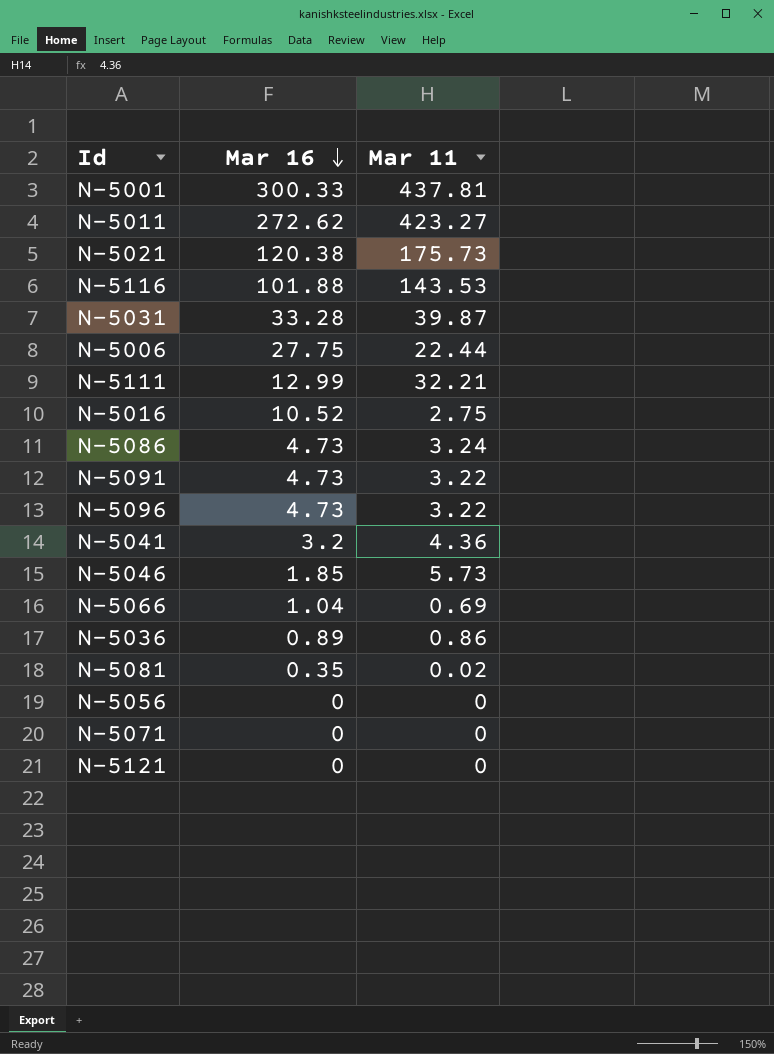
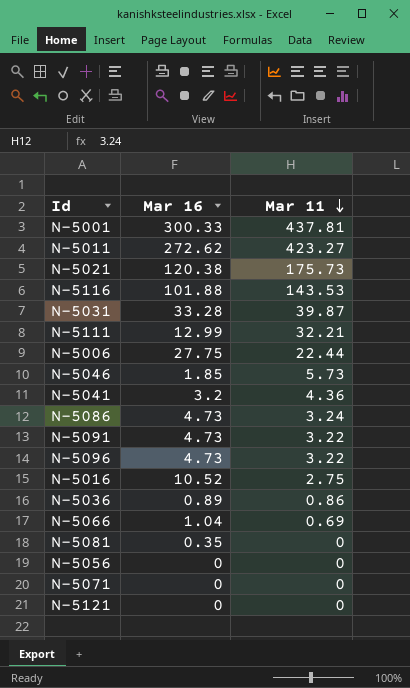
row order: Mar 16 descending -> Mar 11 descending
N-5081 | Mar 11: 0.02 -> 0

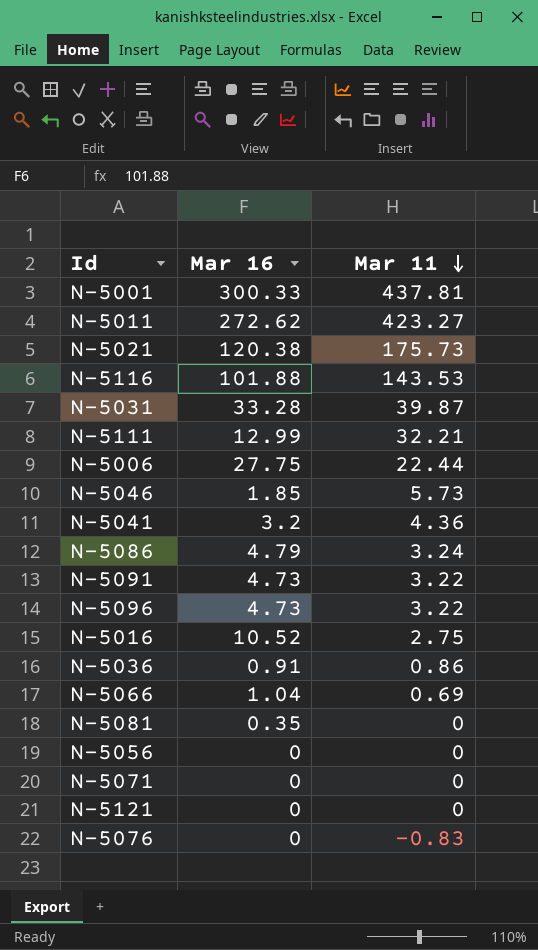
N-5086 | Mar 16: 4.73 -> 4.79
N-5036 | Mar 16: 0.89 -> 0.91
row N-5076: none -> 0 | -0.83

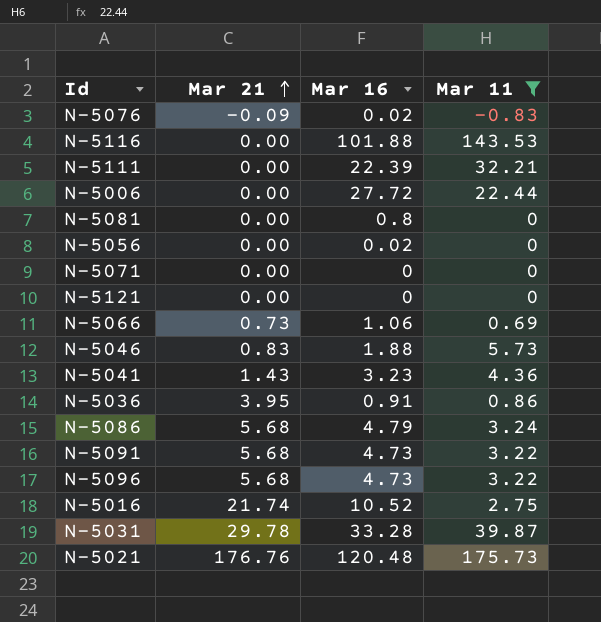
filter: none -> Mar 11 <= 175.73
row order: Mar 11 descending -> Mar 21 ascending
column Mar 21 | position: none -> 2
N-5076 | Mar 16: 0 -> 0.02
N-5111 | Mar 16: 12.99 -> 22.39
N-5006 | Mar 16: 27.75 -> 27.72
N-5081 | Mar 16: 0.35 -> 0.8
N-5056 | Mar 16: 0 -> 0.02
N-5066 | Mar 16: 1.04 -> 1.06
N-5046 | Mar 16: 1.85 -> 1.88
N-5041 | Mar 16: 3.2 -> 3.23
N-5021 | Mar 16: 120.38 -> 120.48

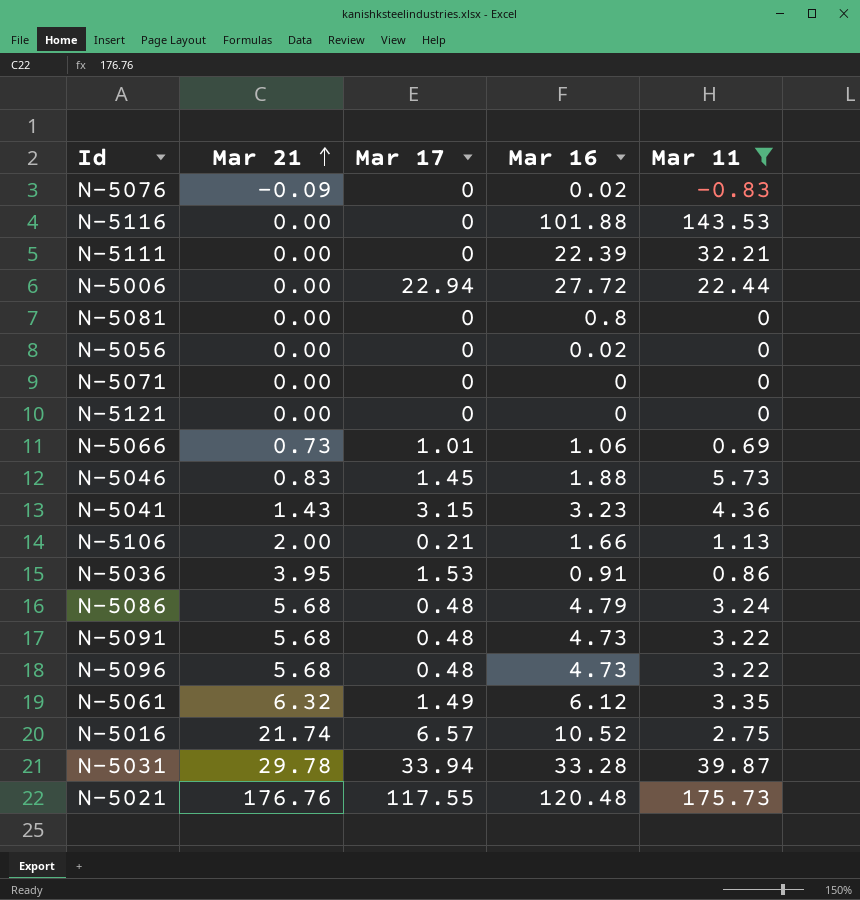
column Mar 17 | position: none -> 3
row N-5106: none -> 2.00 | 0.21 | 1.66 | 1.13
row N-5061: none -> 6.32 | 1.49 | 6.12 | 3.35

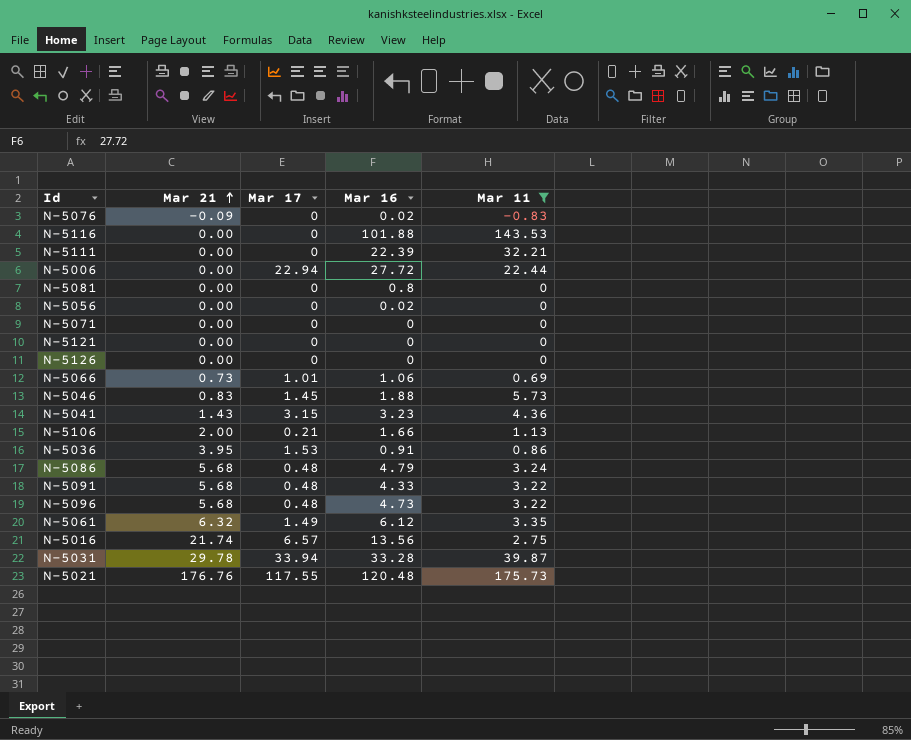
row N-5126: none -> 0.00 | 0 | 0 | 0
N-5091 | Mar 16: 4.73 -> 4.33
N-5016 | Mar 16: 10.52 -> 13.56

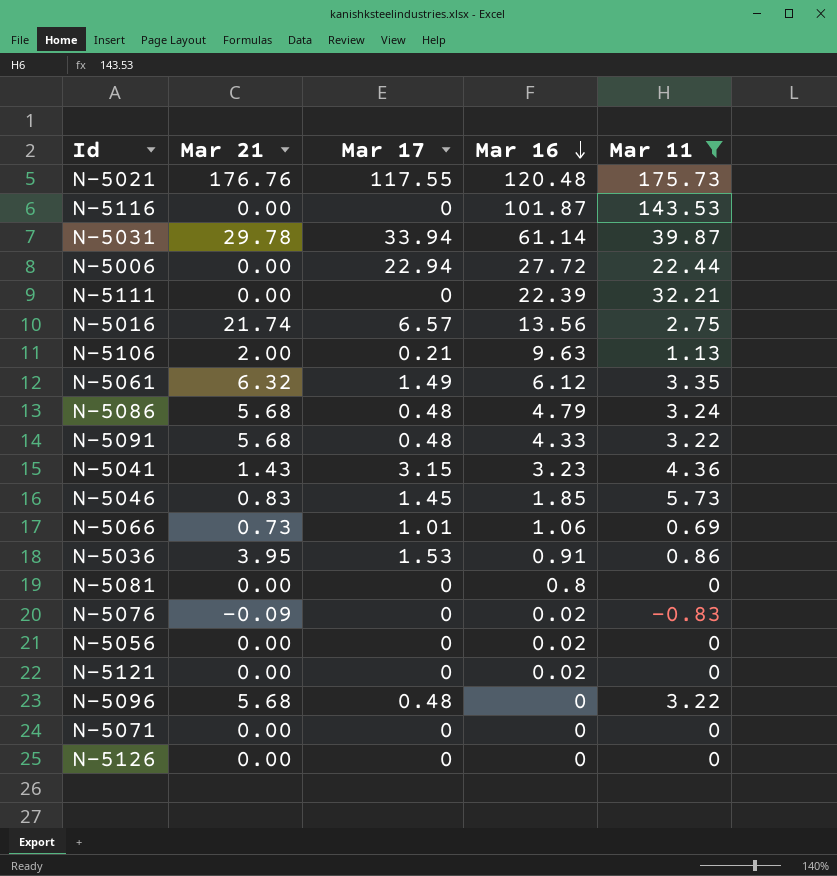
row order: Mar 21 ascending -> Mar 16 descending
N-5116 | Mar 16: 101.88 -> 101.87
N-5031 | Mar 16: 33.28 -> 61.14
N-5106 | Mar 16: 1.66 -> 9.63
N-5046 | Mar 16: 1.88 -> 1.85
N-5121 | Mar 16: 0 -> 0.02
N-5096 | Mar 16: 4.73 -> 0

